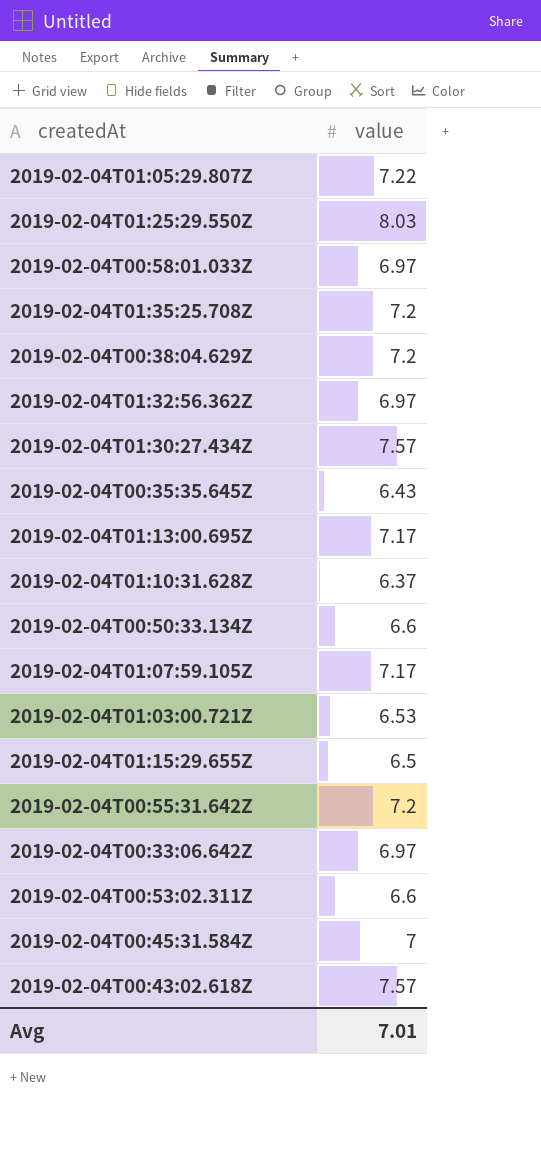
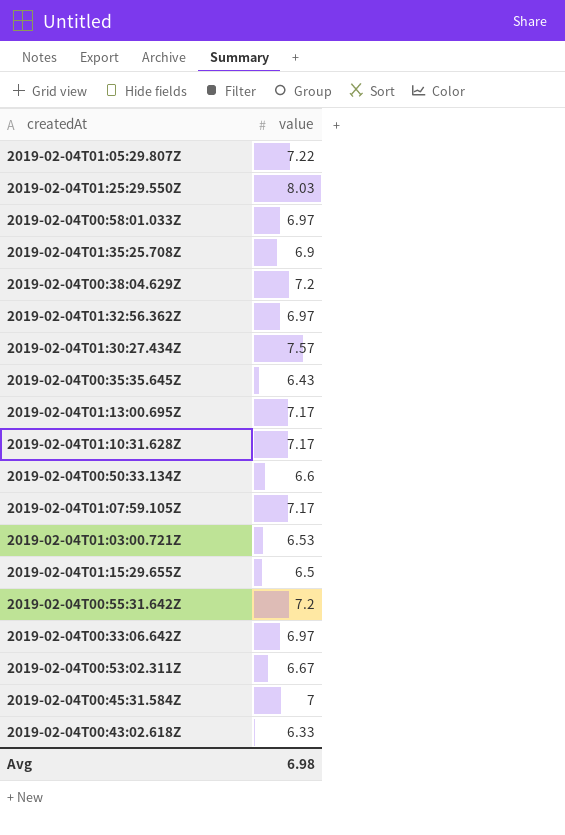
2019-02-04T01:35:25.708Z | value: 7.2 -> 6.9
2019-02-04T01:10:31.628Z | value: 6.37 -> 7.17
2019-02-04T00:53:02.311Z | value: 6.6 -> 6.67
2019-02-04T00:43:02.618Z | value: 7.57 -> 6.33
Avg | value: 7.01 -> 6.98

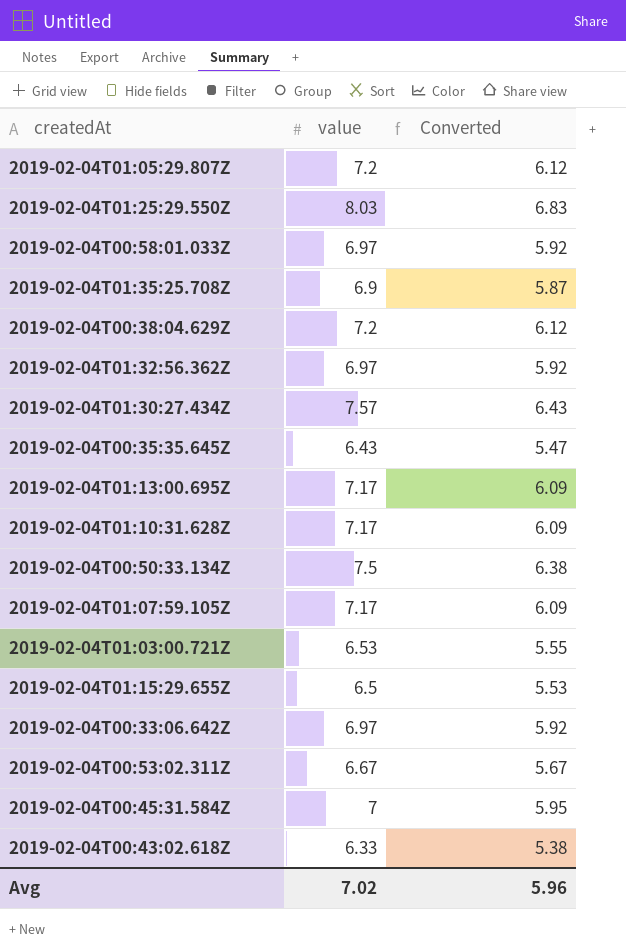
column Converted | formula: none -> [value] * 0.85
row 2019-02-04T00:55:31.642Z: 7.2 -> none
2019-02-04T01:05:29.807Z | value: 7.22 -> 7.2
2019-02-04T00:50:33.134Z | value: 6.6 -> 7.5
Avg | value: 6.98 -> 7.02

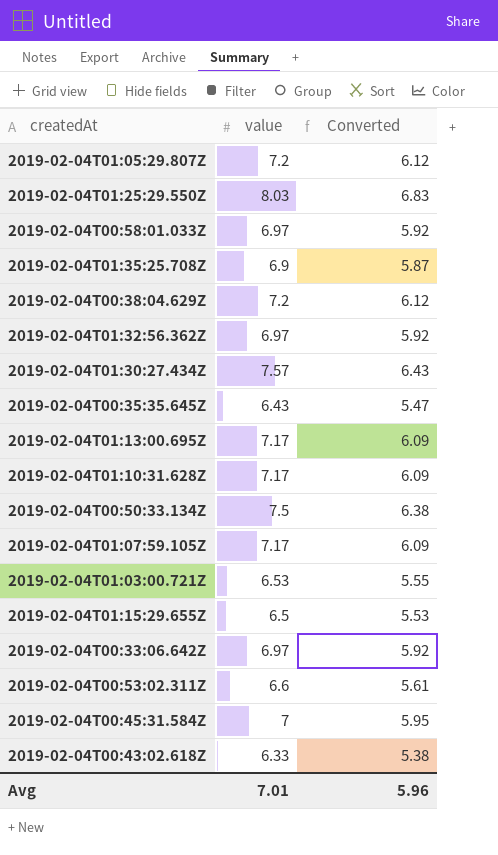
2019-02-04T00:53:02.311Z | value: 6.67 -> 6.6
2019-02-04T00:53:02.311Z | Converted: 5.67 -> 5.61
Avg | value: 7.02 -> 7.01

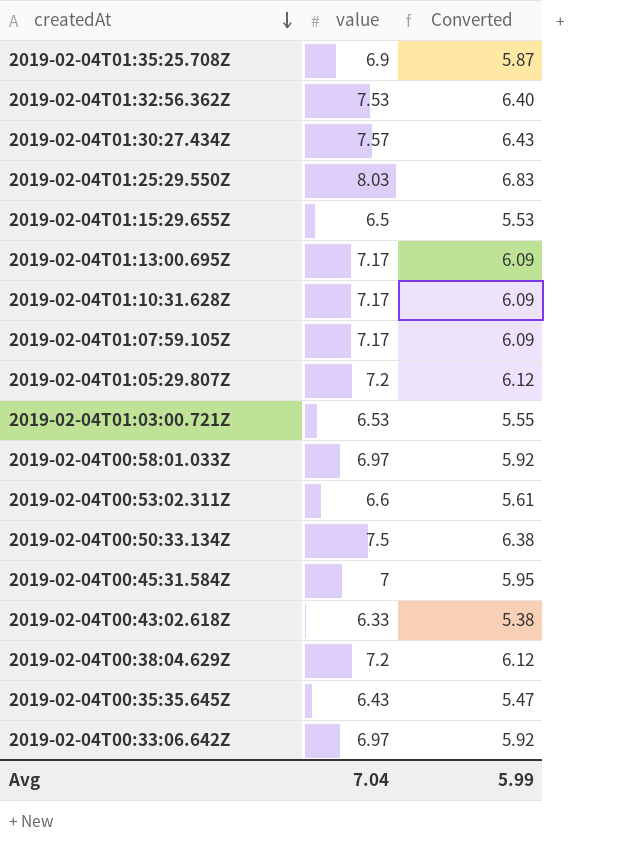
row order: none -> createdAt descending
2019-02-04T01:32:56.362Z | value: 6.97 -> 7.53
2019-02-04T01:32:56.362Z | Converted: 5.92 -> 6.40
Avg | value: 7.01 -> 7.04
Avg | Converted: 5.96 -> 5.99

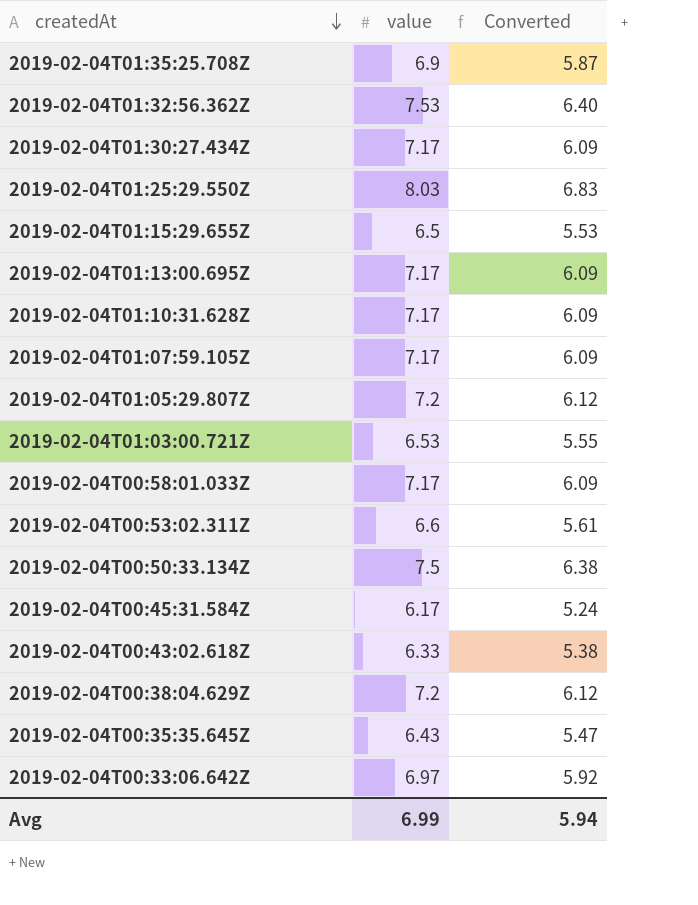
2019-02-04T01:30:27.434Z | value: 7.57 -> 7.17
2019-02-04T01:30:27.434Z | Converted: 6.43 -> 6.09
2019-02-04T00:58:01.033Z | value: 6.97 -> 7.17
2019-02-04T00:58:01.033Z | Converted: 5.92 -> 6.09
2019-02-04T00:45:31.584Z | value: 7 -> 6.17
2019-02-04T00:45:31.584Z | Converted: 5.95 -> 5.24
Avg | value: 7.04 -> 6.99
Avg | Converted: 5.99 -> 5.94

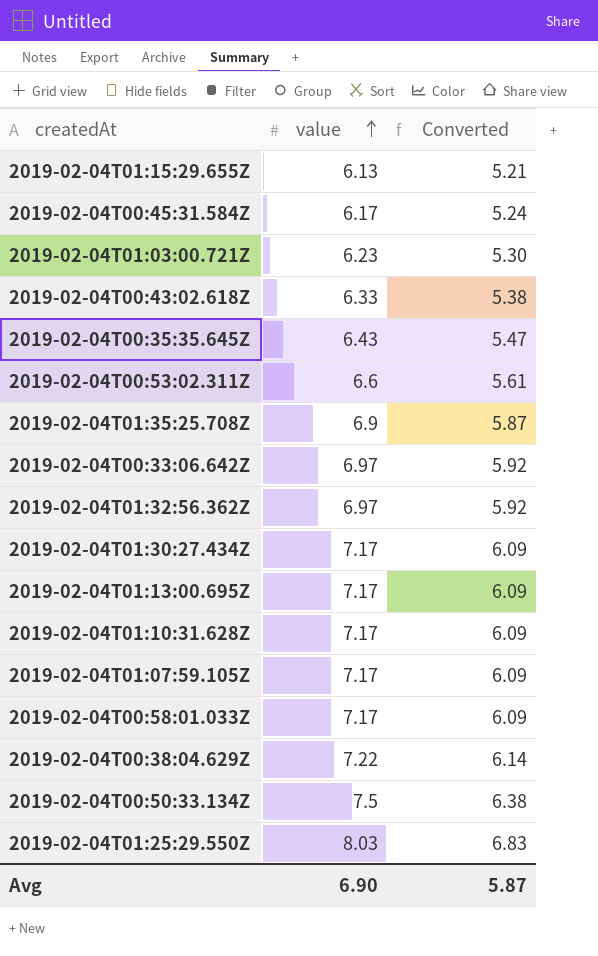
row order: createdAt descending -> value ascending
row 2019-02-04T01:05:29.807Z: 7.2 | 6.12 -> none
2019-02-04T01:15:29.655Z | value: 6.5 -> 6.13
2019-02-04T01:15:29.655Z | Converted: 5.53 -> 5.21
2019-02-04T01:03:00.721Z | value: 6.53 -> 6.23
2019-02-04T01:03:00.721Z | Converted: 5.55 -> 5.30
2019-02-04T01:32:56.362Z | value: 7.53 -> 6.97
2019-02-04T01:32:56.362Z | Converted: 6.40 -> 5.92
2019-02-04T00:38:04.629Z | value: 7.2 -> 7.22
2019-02-04T00:38:04.629Z | Converted: 6.12 -> 6.14
Avg | value: 6.99 -> 6.90
Avg | Converted: 5.94 -> 5.87

